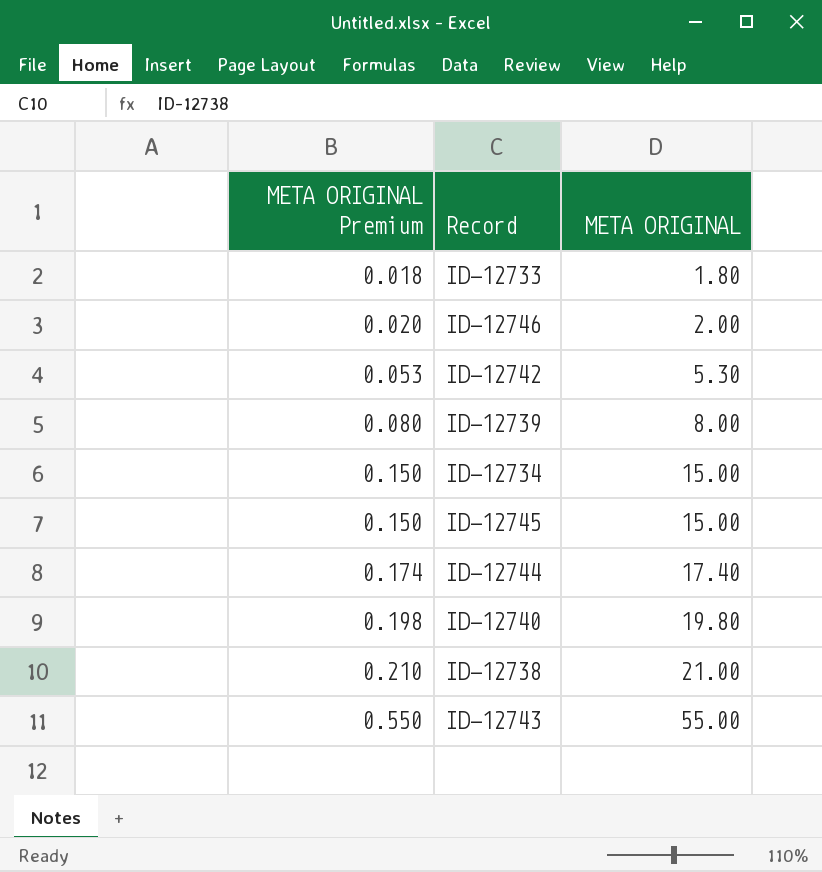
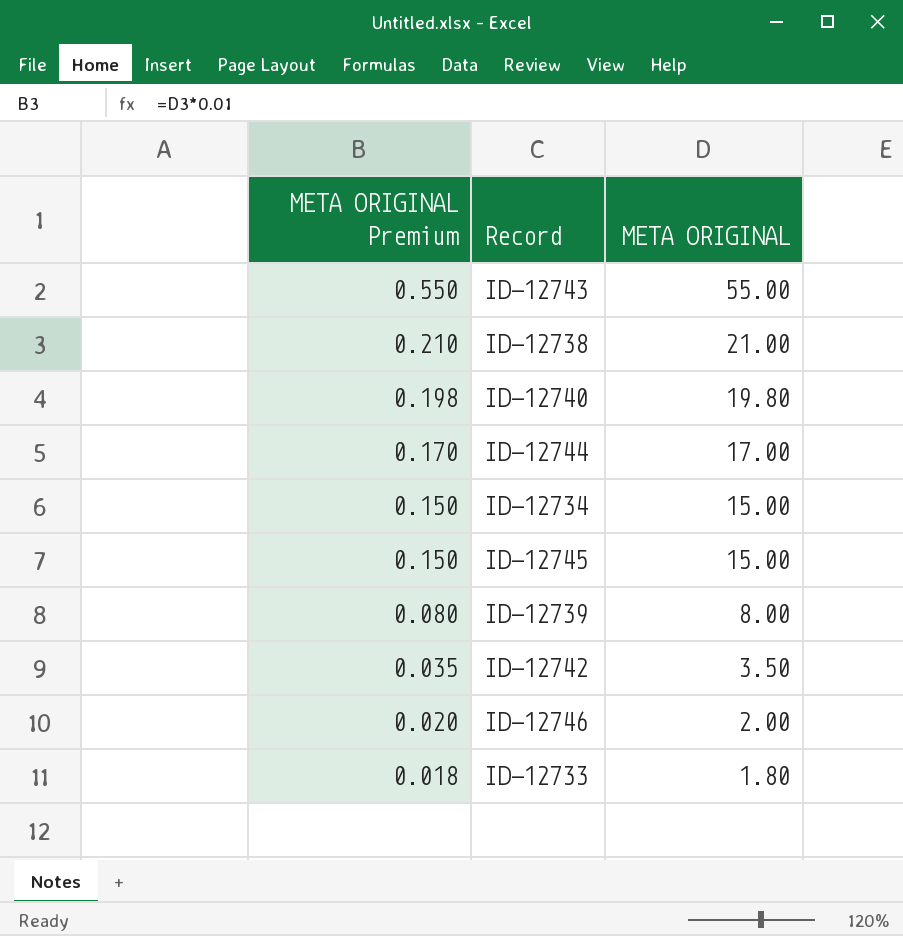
row order: META ORIGINAL Premium ascending -> META ORIGINAL Premium descending
ID-12744 | META ORIGINAL Premium: 0.174 -> 0.170
ID-12744 | META ORIGINAL: 17.40 -> 17.00
ID-12742 | META ORIGINAL Premium: 0.053 -> 0.035
ID-12742 | META ORIGINAL: 5.30 -> 3.50

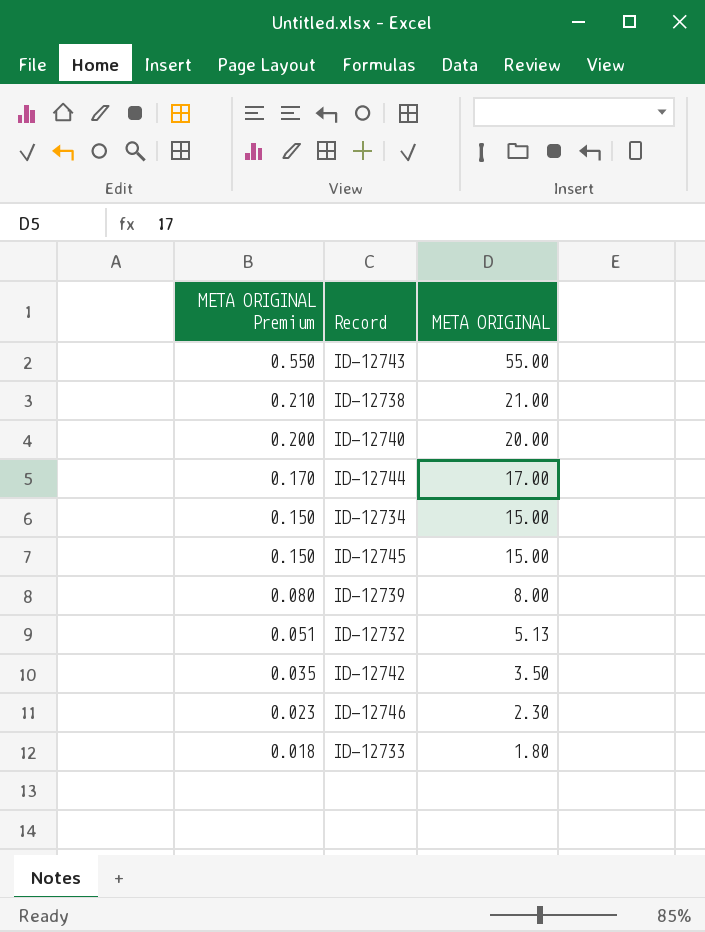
ID-12740 | META ORIGINAL Premium: 0.198 -> 0.200
ID-12740 | META ORIGINAL: 19.80 -> 20.00
row ID-12732: none -> 0.051 | 5.13
ID-12746 | META ORIGINAL Premium: 0.020 -> 0.023
ID-12746 | META ORIGINAL: 2.00 -> 2.30

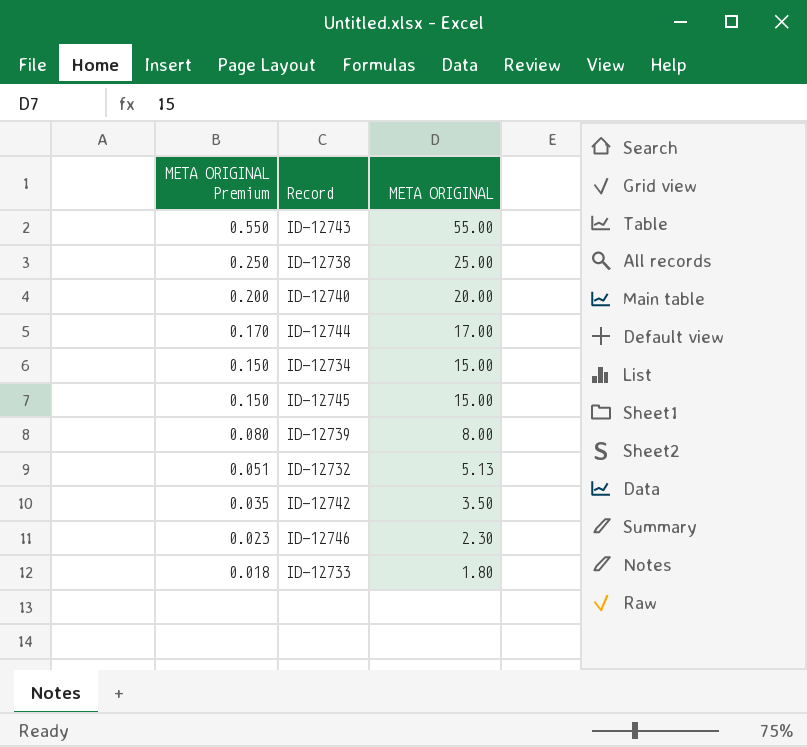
ID-12738 | META ORIGINAL Premium: 0.210 -> 0.250
ID-12738 | META ORIGINAL: 21.00 -> 25.00

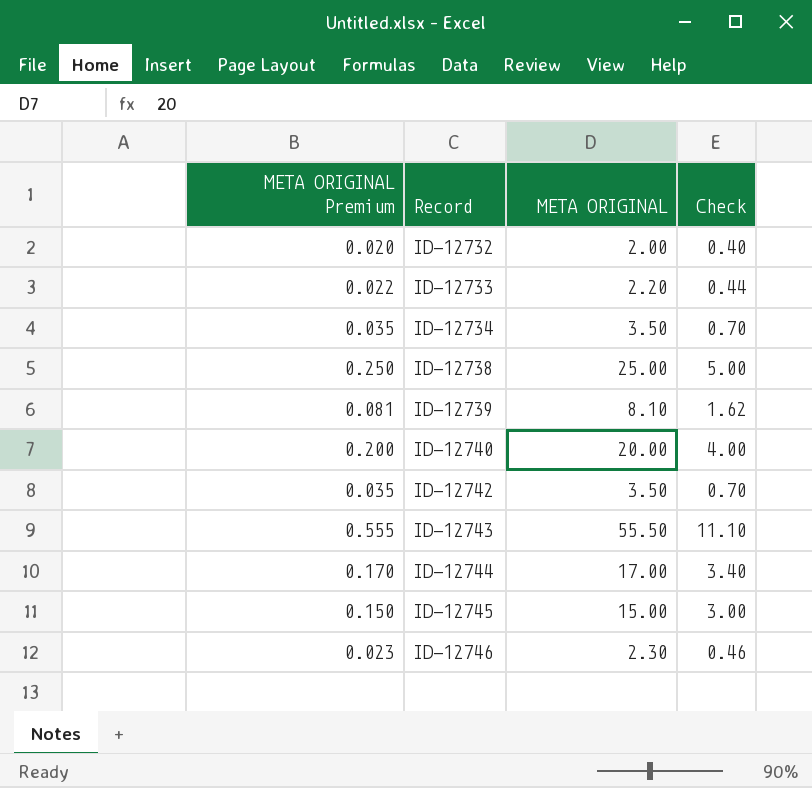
row order: META ORIGINAL Premium descending -> Record ascending
column Check | formula: none -> [META ORIGINAL] * 0.2
ID-12732 | META ORIGINAL Premium: 0.051 -> 0.020
ID-12732 | META ORIGINAL: 5.13 -> 2.00
ID-12733 | META ORIGINAL Premium: 0.018 -> 0.022
ID-12733 | META ORIGINAL: 1.80 -> 2.20
ID-12734 | META ORIGINAL Premium: 0.150 -> 0.035
ID-12734 | META ORIGINAL: 15.00 -> 3.50
ID-12739 | META ORIGINAL Premium: 0.080 -> 0.081
ID-12739 | META ORIGINAL: 8.00 -> 8.10
ID-12743 | META ORIGINAL Premium: 0.550 -> 0.555
ID-12743 | META ORIGINAL: 55.00 -> 55.50

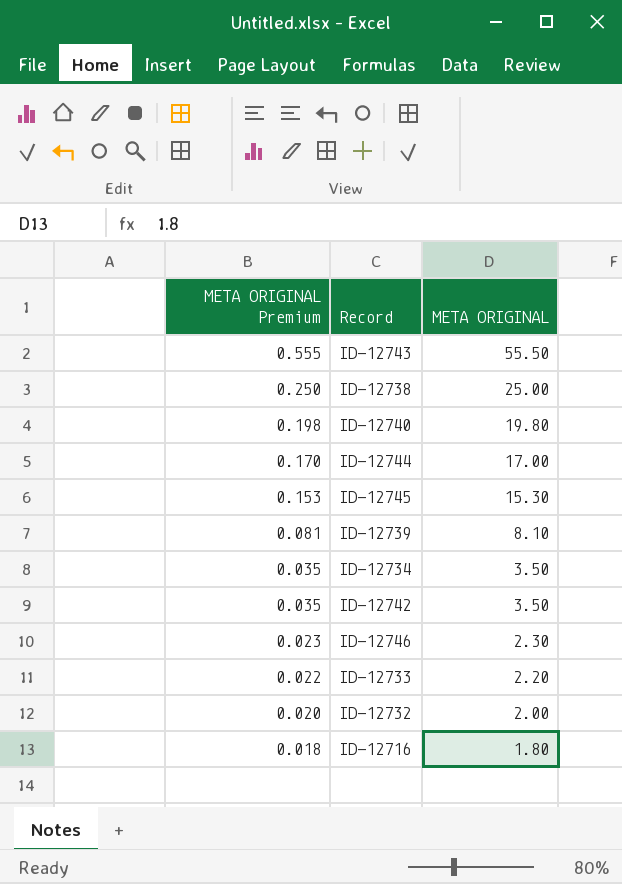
row order: Record ascending -> META ORIGINAL Premium descending
column Check | formula: [META ORIGINAL] * 0.2 -> none
ID-12740 | META ORIGINAL Premium: 0.200 -> 0.198
ID-12740 | META ORIGINAL: 20.00 -> 19.80
ID-12745 | META ORIGINAL Premium: 0.150 -> 0.153
ID-12745 | META ORIGINAL: 15.00 -> 15.30
row ID-12716: none -> 0.018 | 1.80

